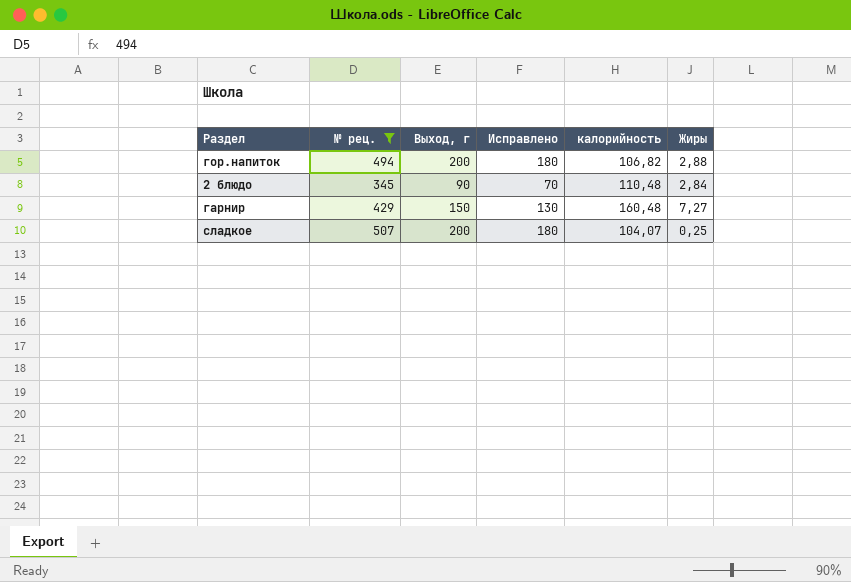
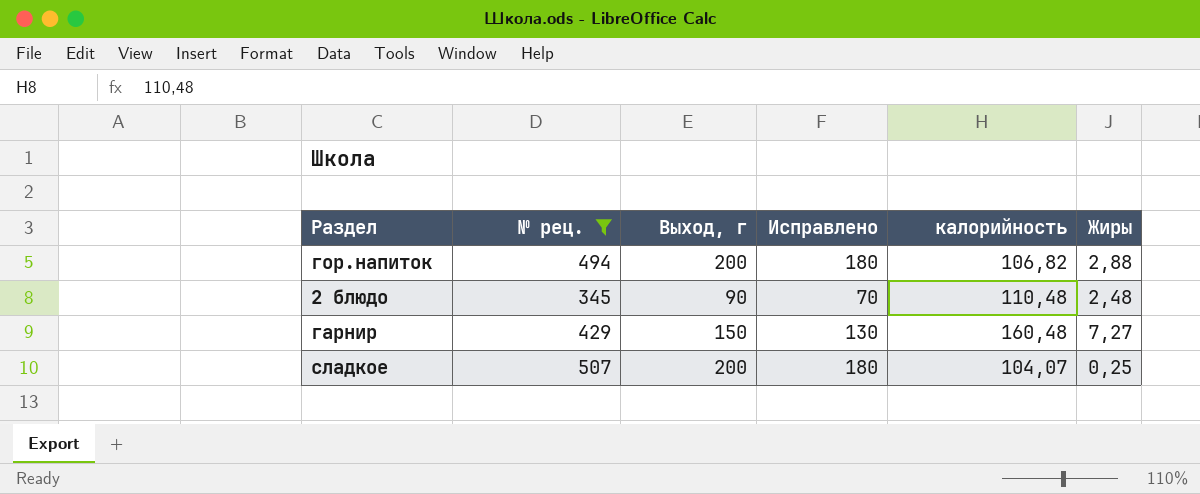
2 блюдо | Жиры: 2,84 -> 2,48

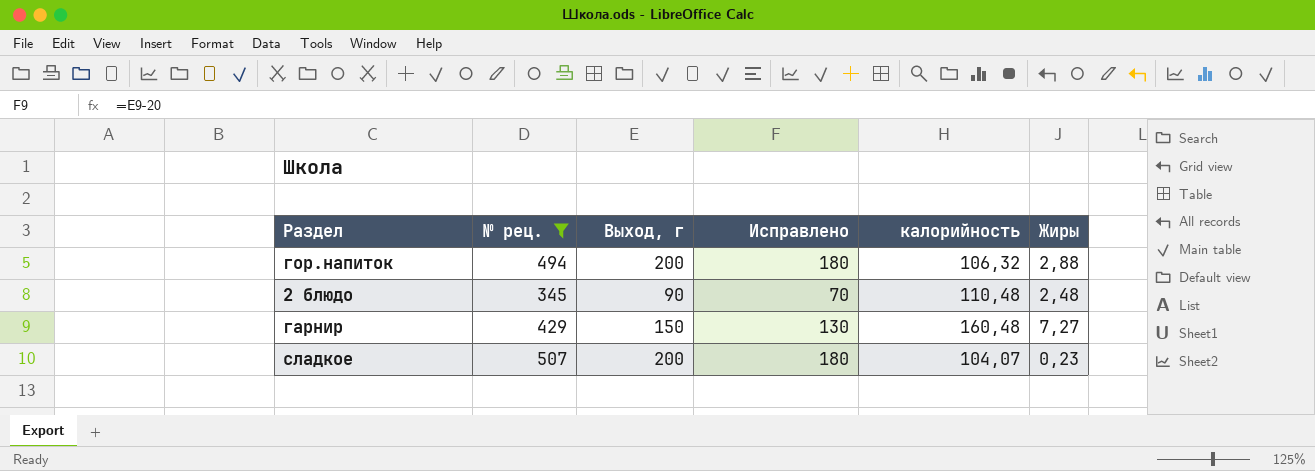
гор.напиток | калорийность: 106,82 -> 106,32
сладкое | Жиры: 0,25 -> 0,23

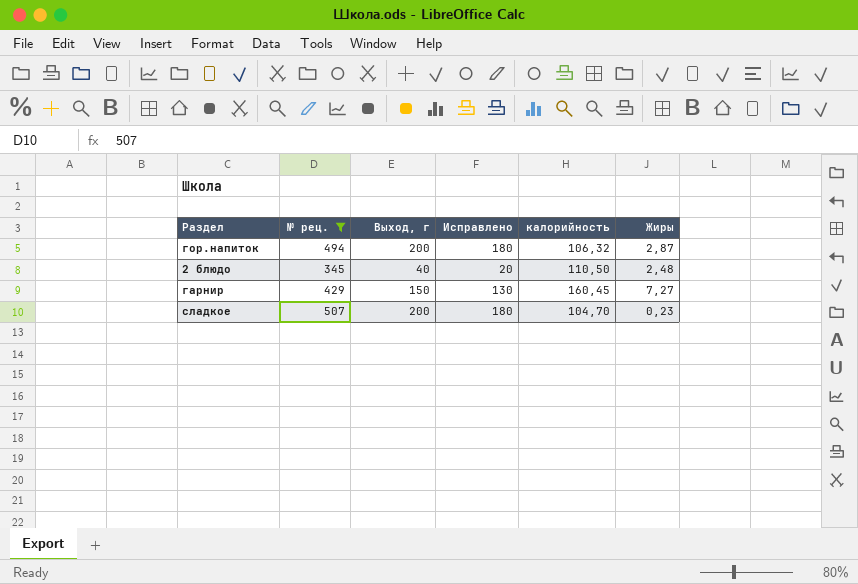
гор.напиток | Жиры: 2,88 -> 2,87
2 блюдо | Выход, г: 90 -> 40
2 блюдо | Исправлено: 70 -> 20
2 блюдо | калорийность: 110,48 -> 110,50
гарнир | калорийность: 160,48 -> 160,45
сладкое | калорийность: 104,07 -> 104,70

